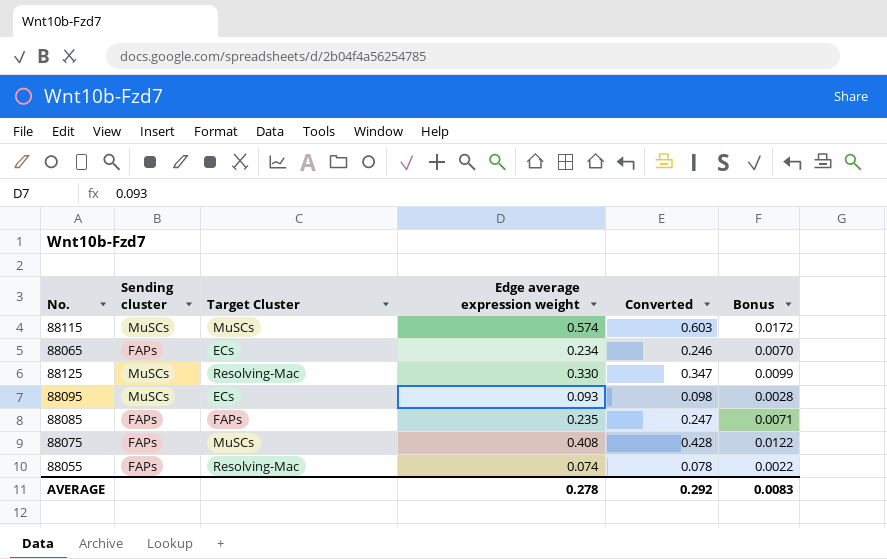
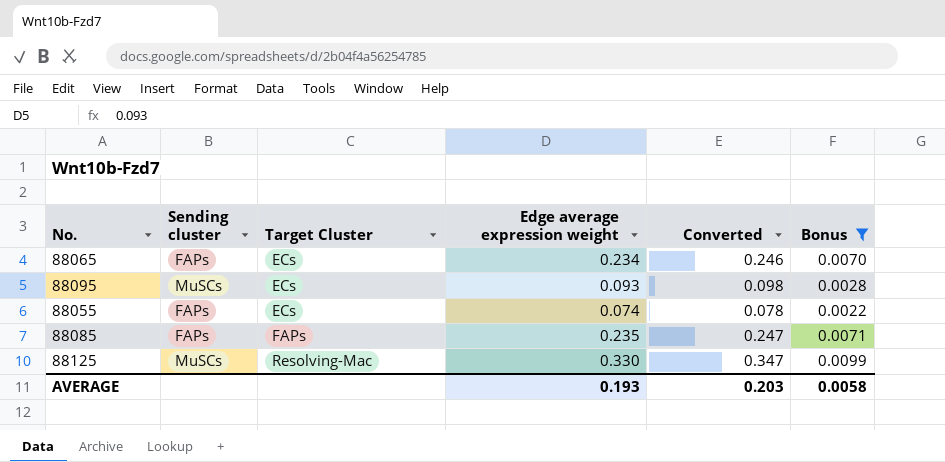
filter: none -> Bonus <= 0.0099
row order: none -> Target Cluster ascending
88055 | Target Cluster: Resolving-Mac -> ECs
AVERAGE | Edge average expression weight: 0.278 -> 0.193
AVERAGE | Converted: 0.292 -> 0.203
AVERAGE | Bonus: 0.0083 -> 0.0058

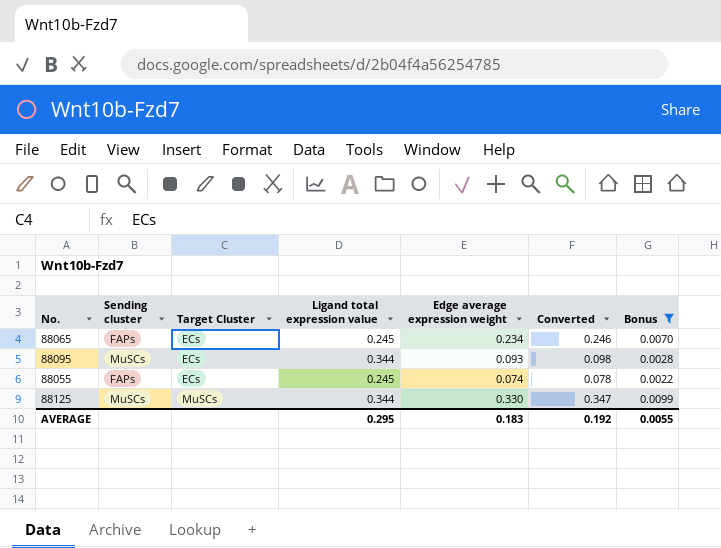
column Ligand total expression value | position: none -> 4
row 88085: FAPs | FAPs | 0.235 | 0.247 | 0.0071 -> none
88125 | Target Cluster: Resolving-Mac -> MuSCs
AVERAGE | Edge average expression weight: 0.193 -> 0.183
AVERAGE | Converted: 0.203 -> 0.192
AVERAGE | Bonus: 0.0058 -> 0.0055

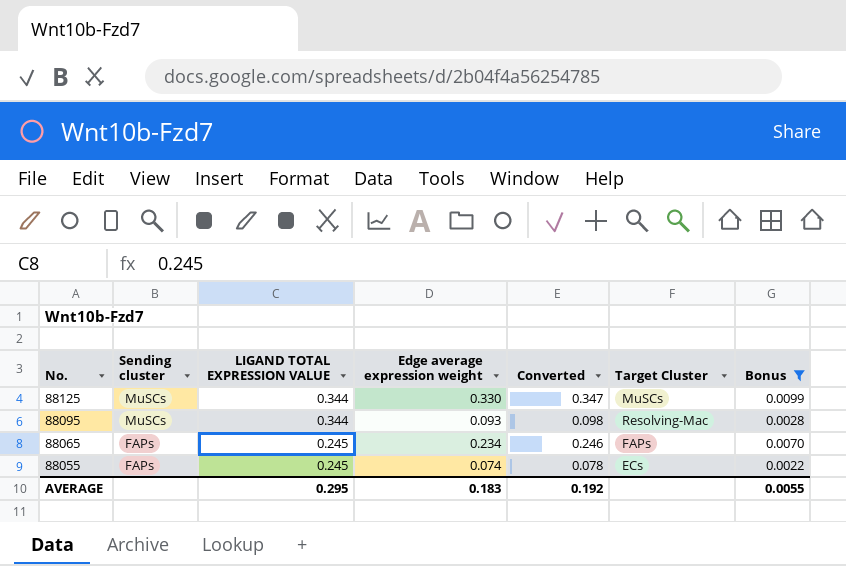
row order: Target Cluster ascending -> No. descending
column name: Ligand total expression value -> LIGAND TOTAL EXPRESSION VALUE
column Target Cluster | position: 3 -> 6
88095 | Target Cluster: ECs -> Resolving-Mac
88065 | Target Cluster: ECs -> FAPs

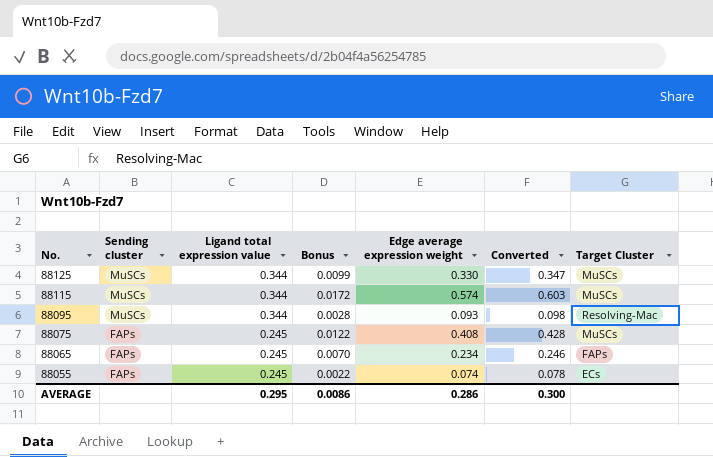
filter: Bonus <= 0.0099 -> none
column name: LIGAND TOTAL EXPRESSION VALUE -> Ligand total expression value
column Bonus | position: 7 -> 4
AVERAGE | Bonus: 0.0055 -> 0.0086
AVERAGE | Edge average expression weight: 0.183 -> 0.286
AVERAGE | Converted: 0.192 -> 0.300

